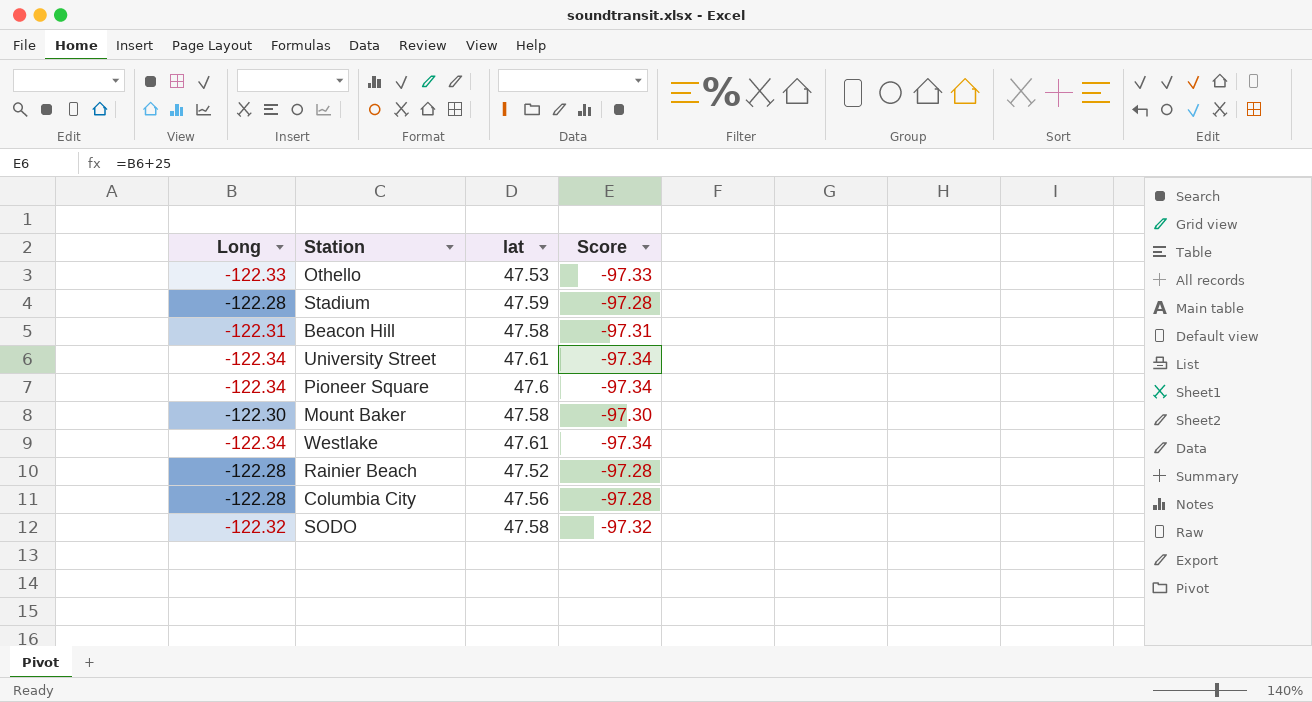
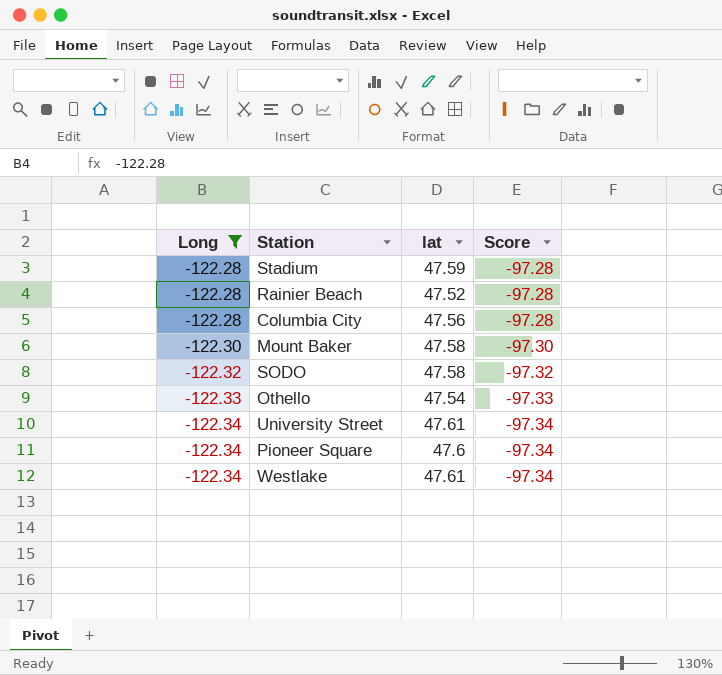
filter: none -> Long != -122.31
row order: none -> Long descending
Othello | lat: 47.53 -> 47.54

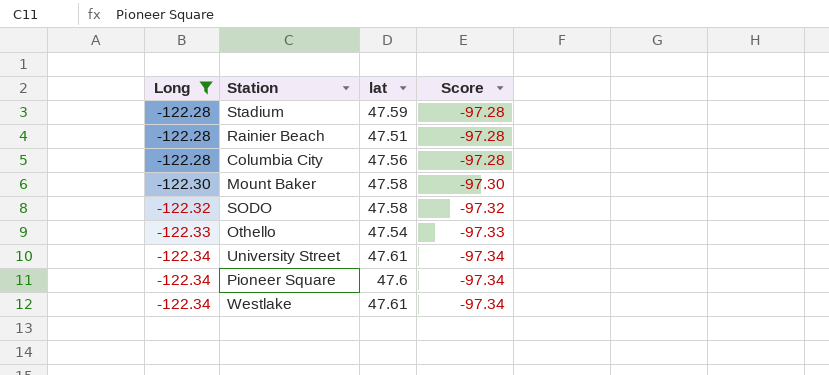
Rainier Beach | lat: 47.52 -> 47.51

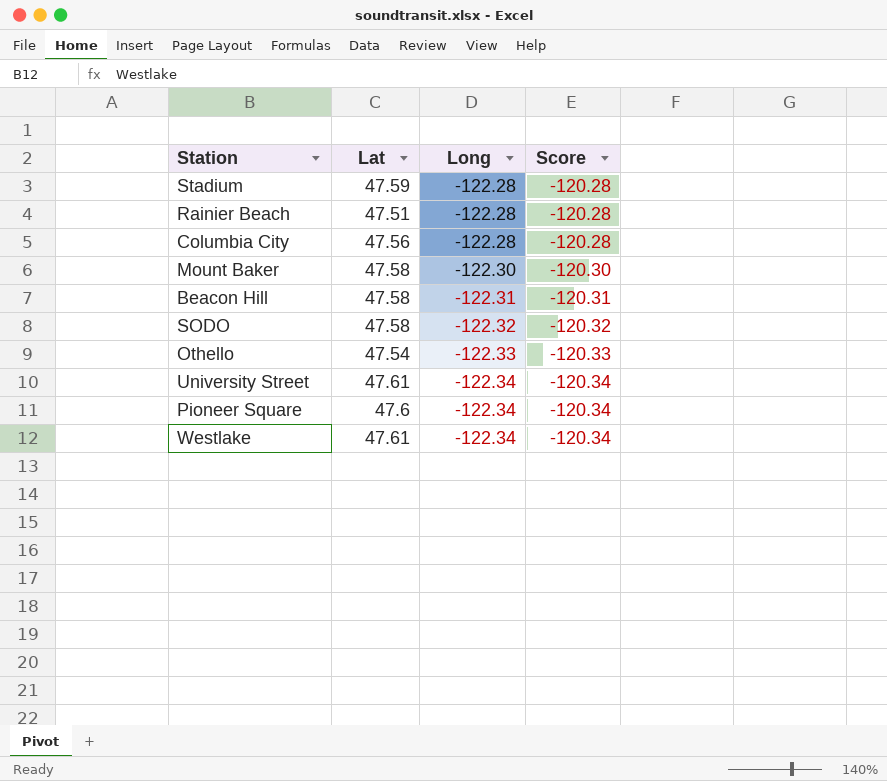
filter: Long != -122.31 -> none
column name: lat -> Lat
column Long | position: 1 -> 3
column Score | formula: [Long] + 25 -> [Long] + 2

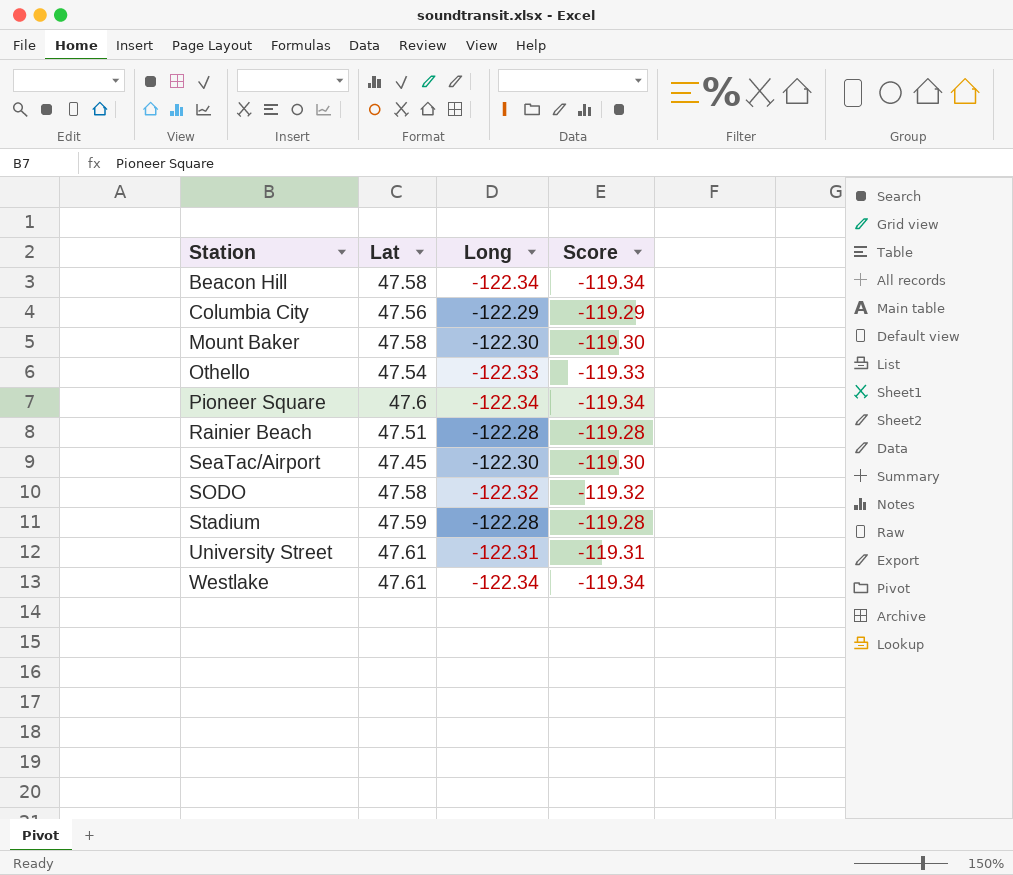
row order: Long descending -> Station ascending
column Score | formula: [Long] + 2 -> [Long] + 3
Beacon Hill | Long: -122.31 -> -122.34
Columbia City | Long: -122.28 -> -122.29
row SeaTac/Airport: none -> 47.45 | -122.30 | -119.30
University Street | Long: -122.34 -> -122.31

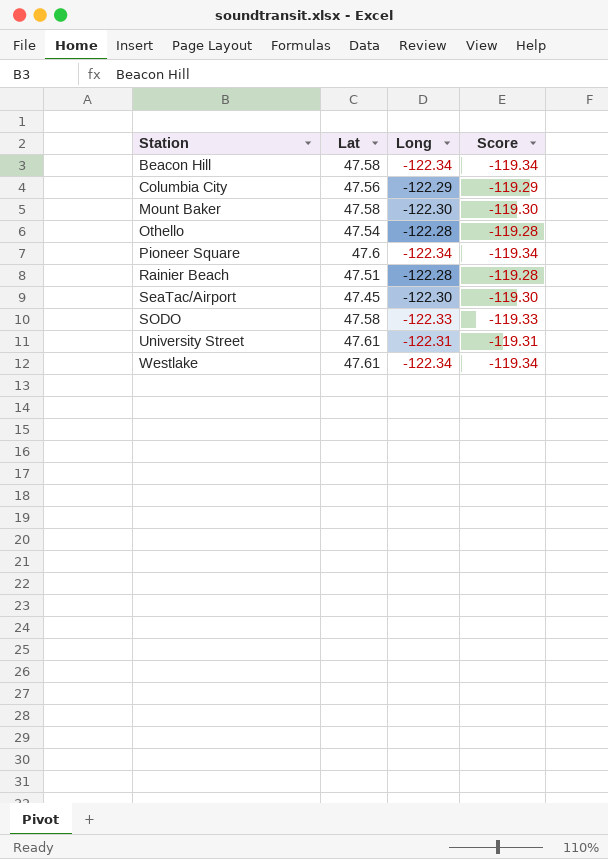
row Stadium: 47.59 | -122.28 | -119.28 -> none
Othello | Long: -122.33 -> -122.28
Othello | Score: -119.33 -> -119.28
SODO | Long: -122.32 -> -122.33
SODO | Score: -119.32 -> -119.33

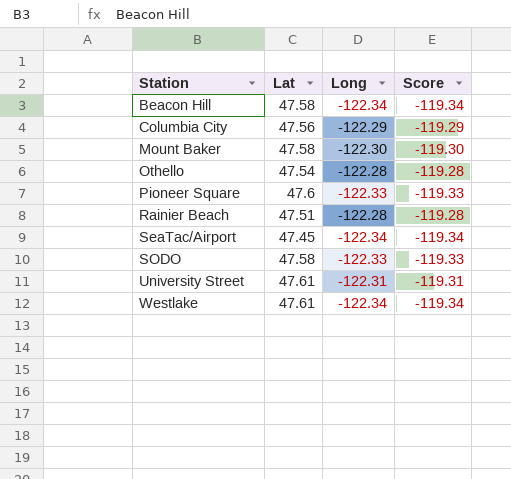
Pioneer Square | Long: -122.34 -> -122.33
Pioneer Square | Score: -119.34 -> -119.33
SeaTac/Airport | Long: -122.30 -> -122.34
SeaTac/Airport | Score: -119.30 -> -119.34

